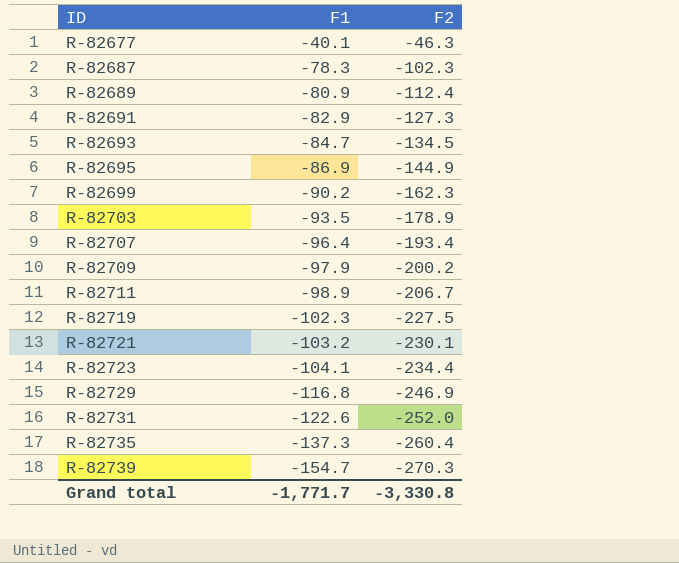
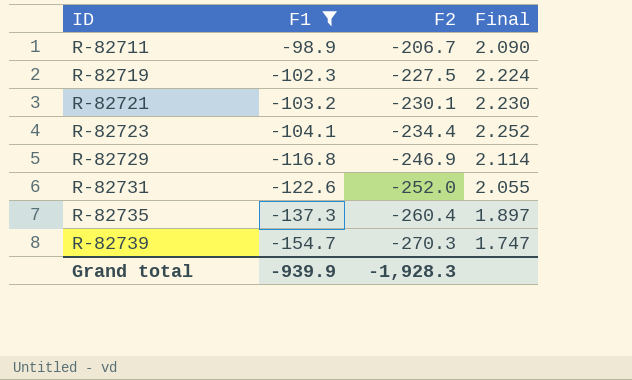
filter: none -> F1 <= -98.9
column Final | formula: none -> [F2] / [F1]
Grand total | F1: -1,771.7 -> -939.9
Grand total | F2: -3,330.8 -> -1,928.3

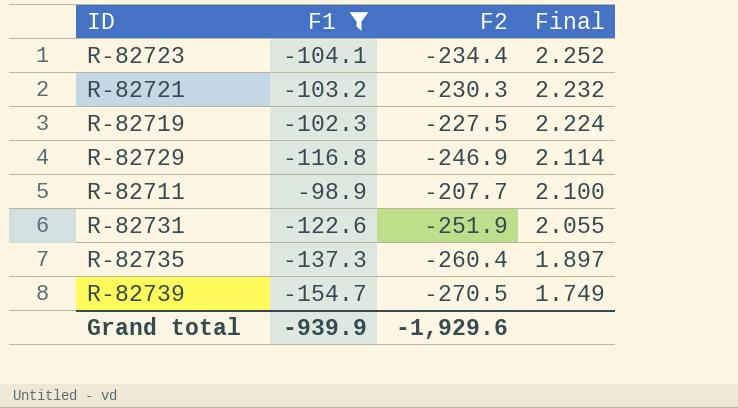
row order: ID ascending -> Final descending
R-82721 | F2: -230.1 -> -230.3
R-82721 | Final: 2.230 -> 2.232
R-82711 | F2: -206.7 -> -207.7
R-82711 | Final: 2.090 -> 2.100
R-82731 | F2: -252.0 -> -251.9
R-82739 | F2: -270.3 -> -270.5
R-82739 | Final: 1.747 -> 1.749
Grand total | F2: -1,928.3 -> -1,929.6

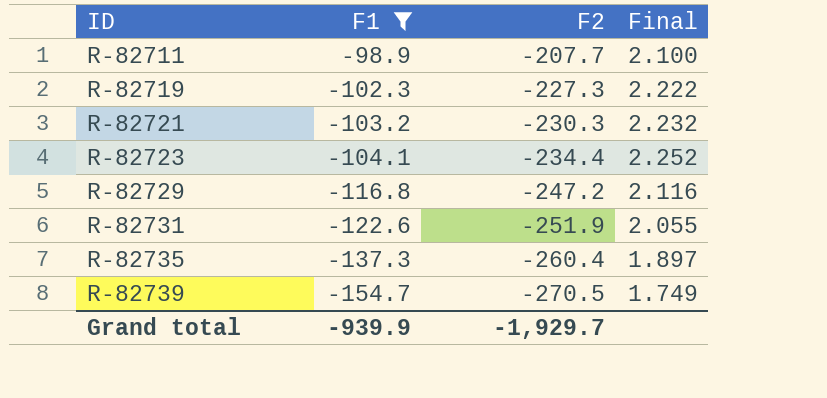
row order: Final descending -> ID ascending
R-82719 | F2: -227.5 -> -227.3
R-82719 | Final: 2.224 -> 2.222
R-82729 | F2: -246.9 -> -247.2
R-82729 | Final: 2.114 -> 2.116
Grand total | F2: -1,929.6 -> -1,929.7

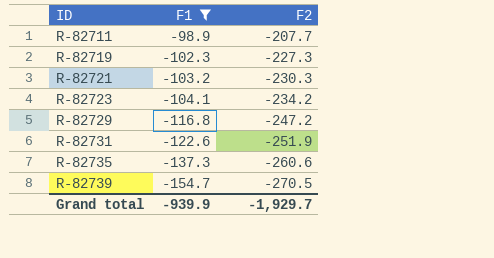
column Final | formula: [F2] / [F1] -> none
R-82723 | F2: -234.4 -> -234.2
R-82735 | F2: -260.4 -> -260.6

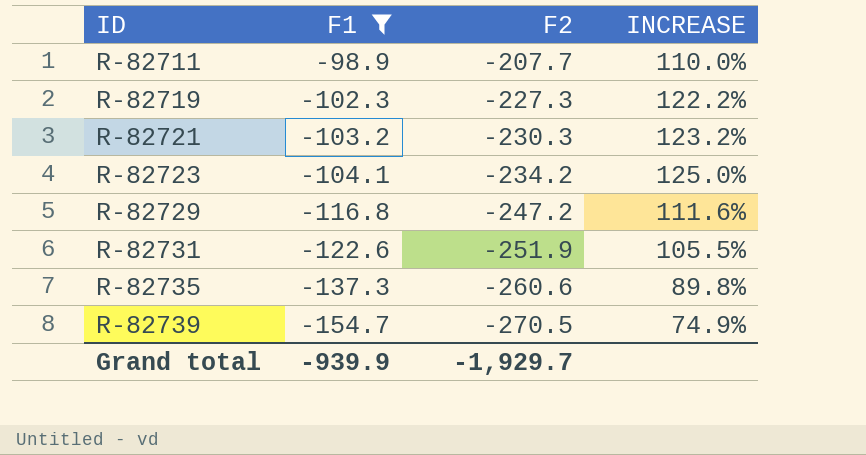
column INCREASE | formula: none -> ([F2] - [F1]) / [F1]

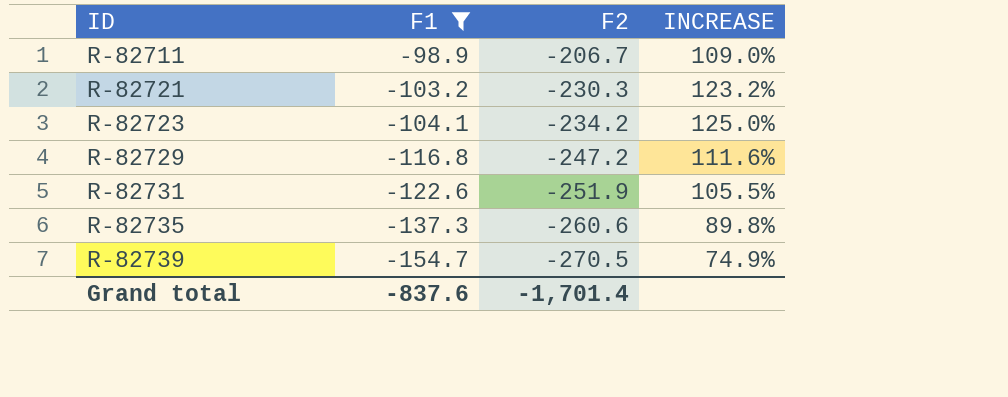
row R-82719: -102.3 | -227.3 | 122.2% -> none
R-82711 | F2: -207.7 -> -206.7
R-82711 | INCREASE: 110.0% -> 109.0%
Grand total | F1: -939.9 -> -837.6
Grand total | F2: -1,929.7 -> -1,701.4

